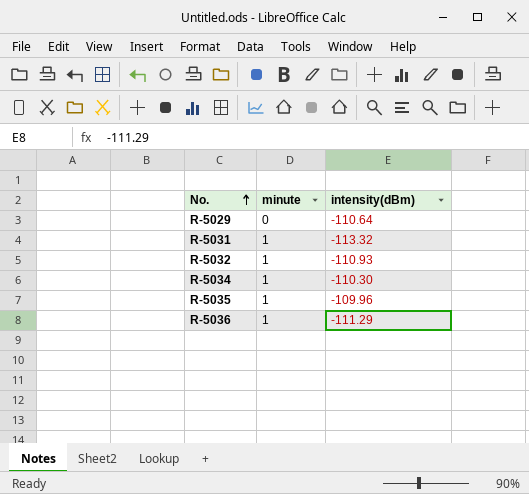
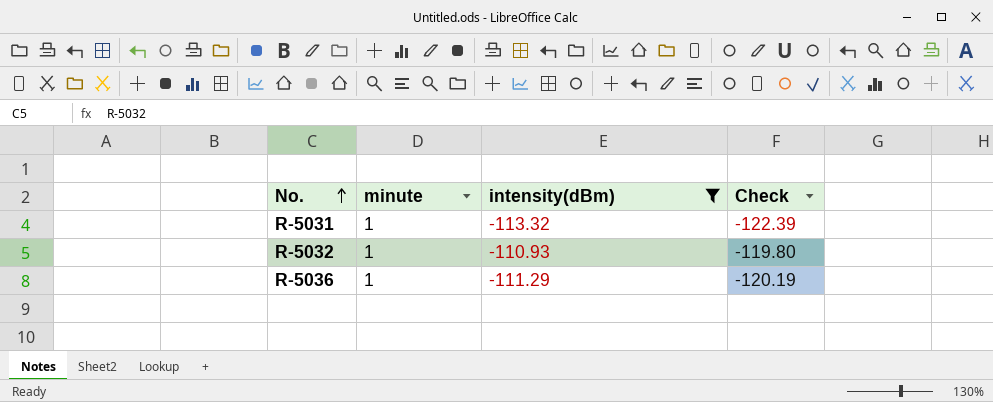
filter: none -> intensity(dBm) <= -110.93
column Check | formula: none -> [intensity(dBm)] * 1.08

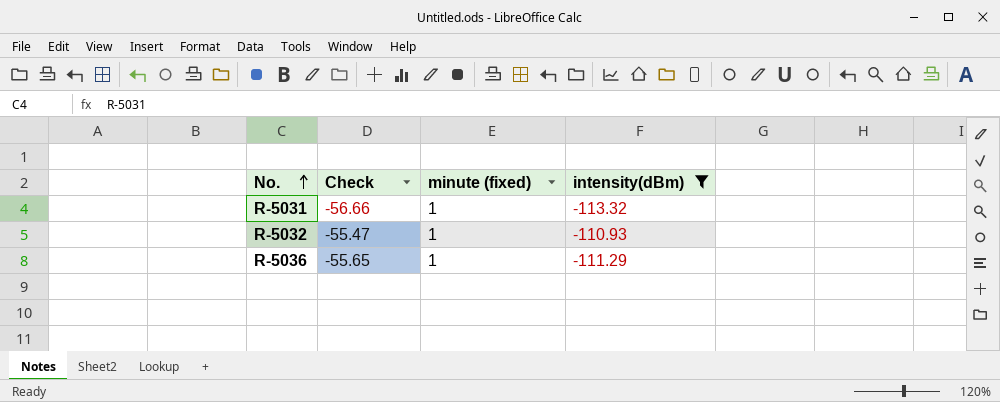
column Check | formula: [intensity(dBm)] * 1.08 -> [intensity(dBm)] * 0.5
column Check | position: 4 -> 2
column name: minute -> minute (fixed)

